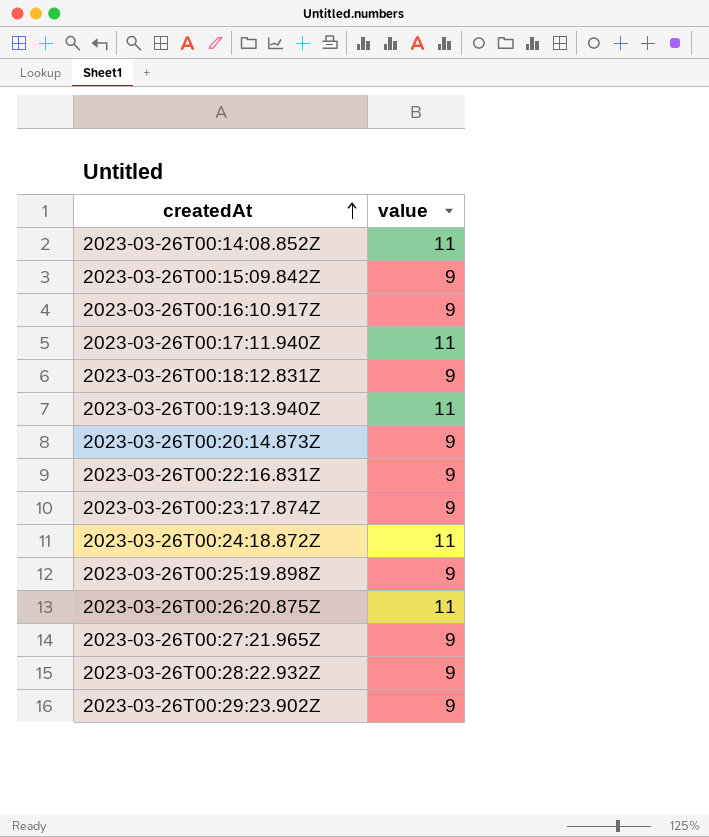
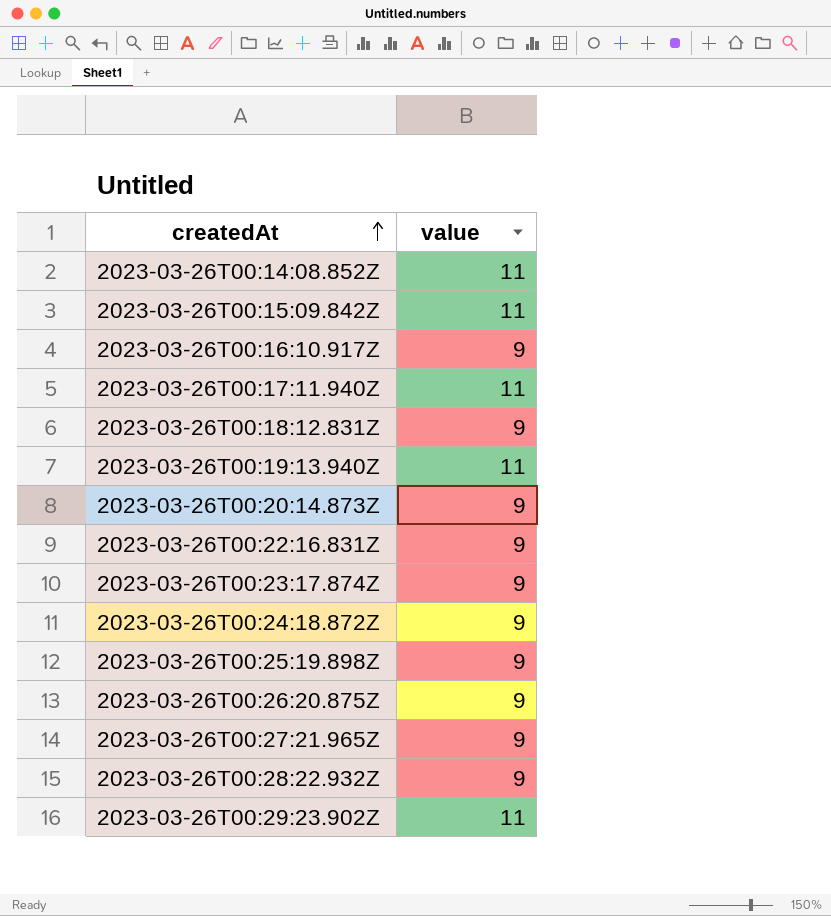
2023-03-26T00:15:09.842Z | value: 9 -> 11
2023-03-26T00:24:18.872Z | value: 11 -> 9
2023-03-26T00:26:20.875Z | value: 11 -> 9
2023-03-26T00:29:23.902Z | value: 9 -> 11

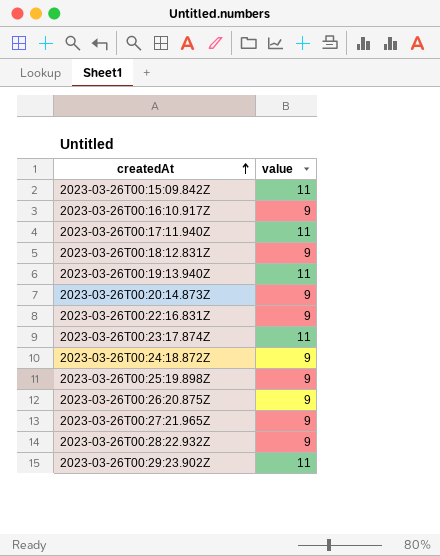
row 2023-03-26T00:14:08.852Z: 11 -> none
2023-03-26T00:23:17.874Z | value: 9 -> 11

